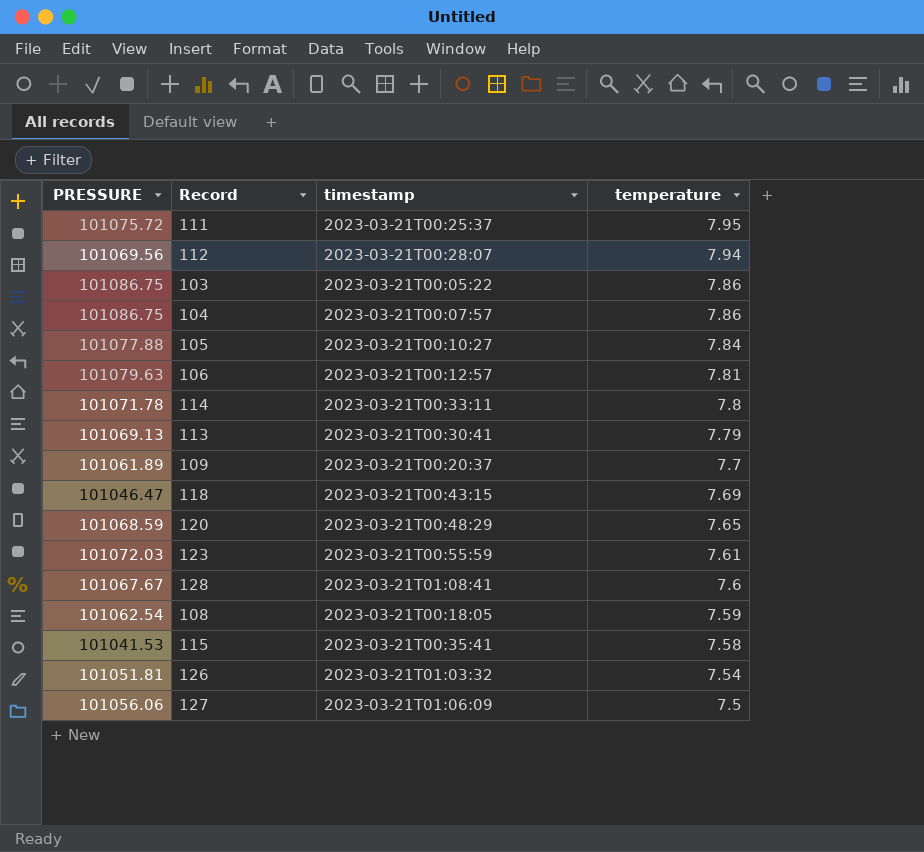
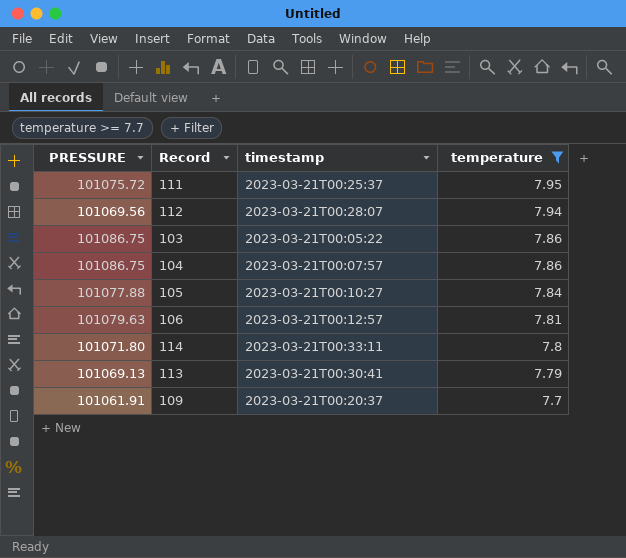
filter: none -> temperature >= 7.7
114 | PRESSURE: 101071.78 -> 101071.80
109 | PRESSURE: 101061.89 -> 101061.91

